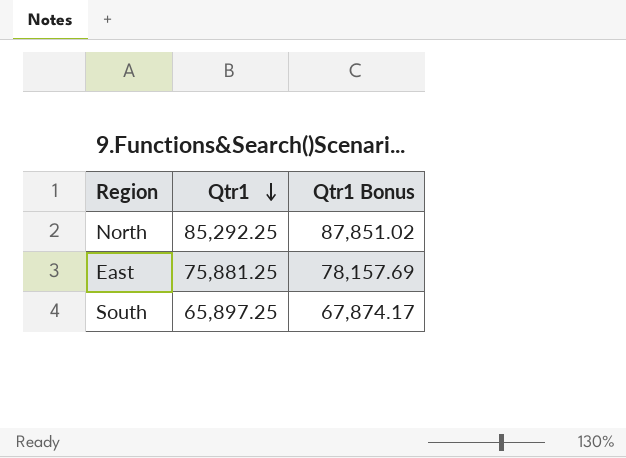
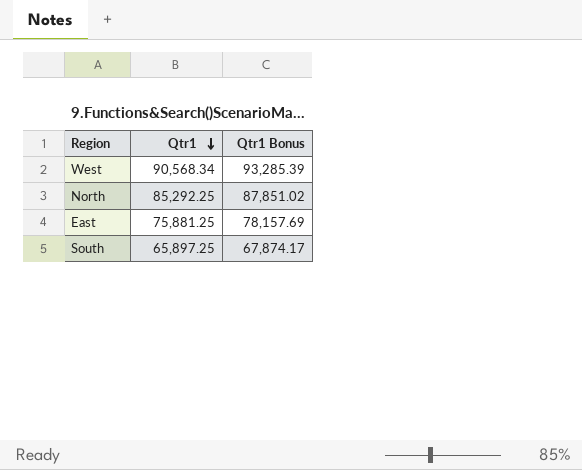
row West: none -> 90,568.34 | 93,285.39

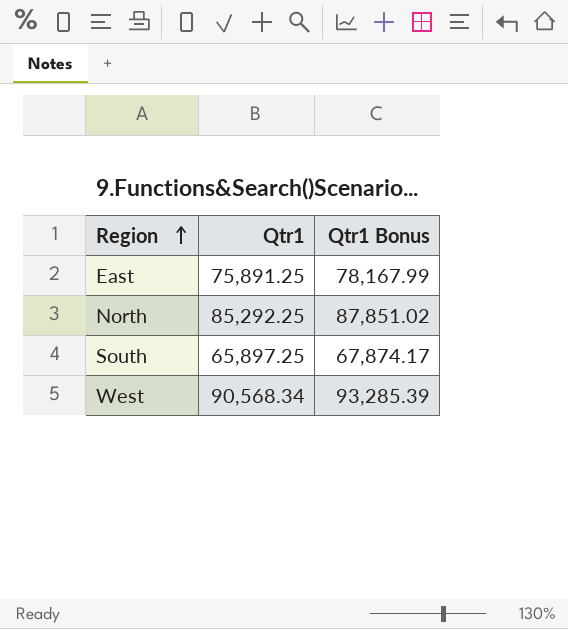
row order: Qtr1 descending -> Region ascending
East | Qtr1: 75,881.25 -> 75,891.25
East | Qtr1 Bonus: 78,157.69 -> 78,167.99

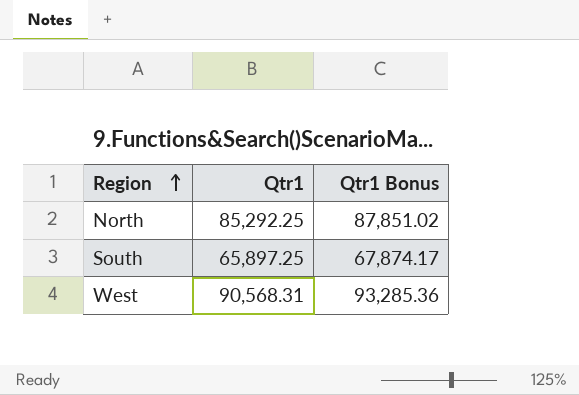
row East: 75,891.25 | 78,167.99 -> none
West | Qtr1: 90,568.34 -> 90,568.31
West | Qtr1 Bonus: 93,285.39 -> 93,285.36

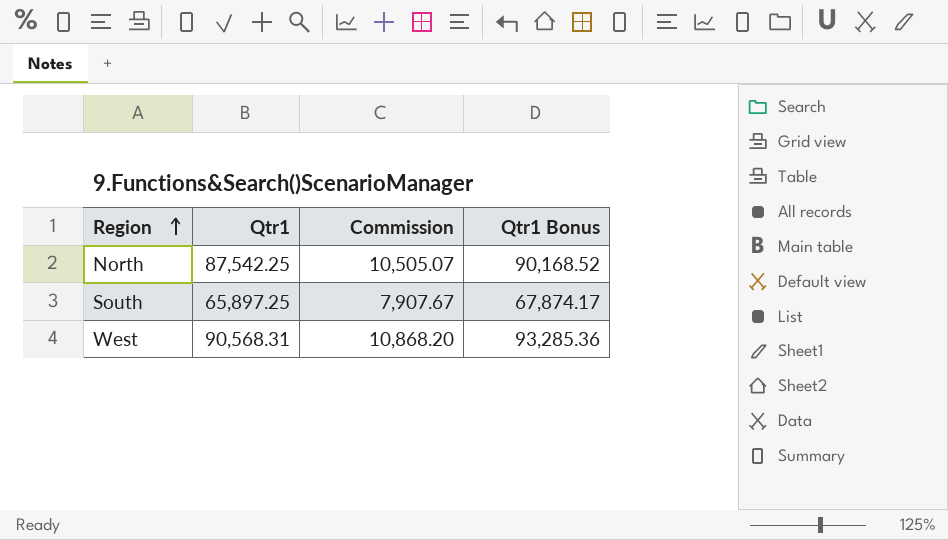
column Commission | formula: none -> [Qtr1] * 0.12
North | Qtr1: 85,292.25 -> 87,542.25
North | Qtr1 Bonus: 87,851.02 -> 90,168.52

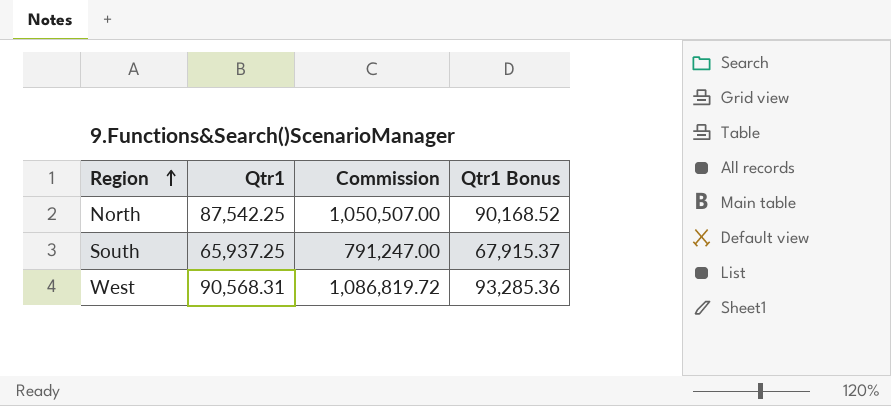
column Commission | formula: [Qtr1] * 0.12 -> [Qtr1] * 12
South | Qtr1: 65,897.25 -> 65,937.25
South | Qtr1 Bonus: 67,874.17 -> 67,915.37

